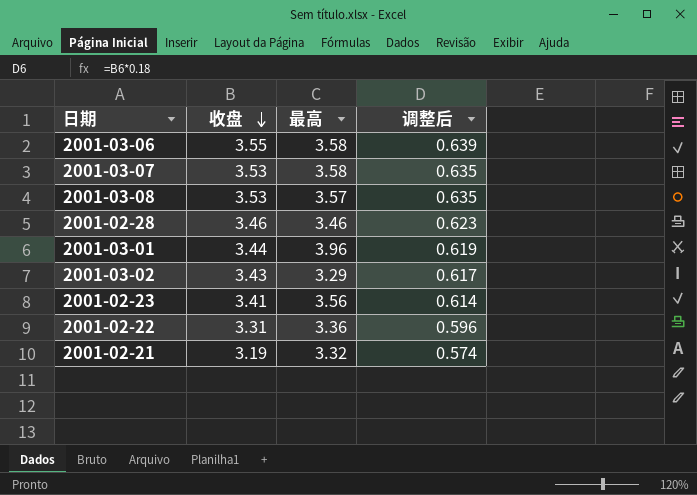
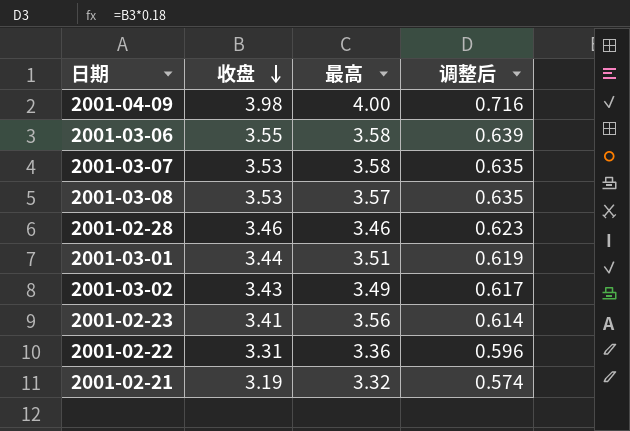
row 2001-04-09: none -> 3.98 | 4.00 | 0.716
2001-03-01 | 最高: 3.96 -> 3.51
2001-03-02 | 最高: 3.29 -> 3.49

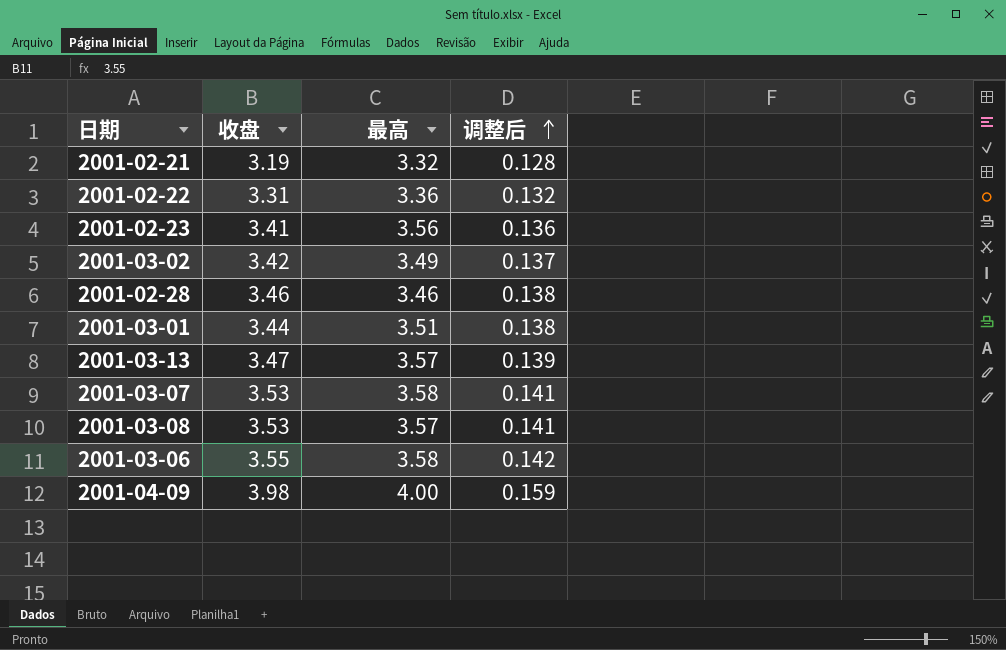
row order: 收盘 descending -> 调整后 ascending
column 调整后 | formula: [收盘] * 0.18 -> [收盘] * 0.04
2001-03-02 | 收盘: 3.43 -> 3.42
row 2001-03-13: none -> 3.47 | 3.57 | 0.139

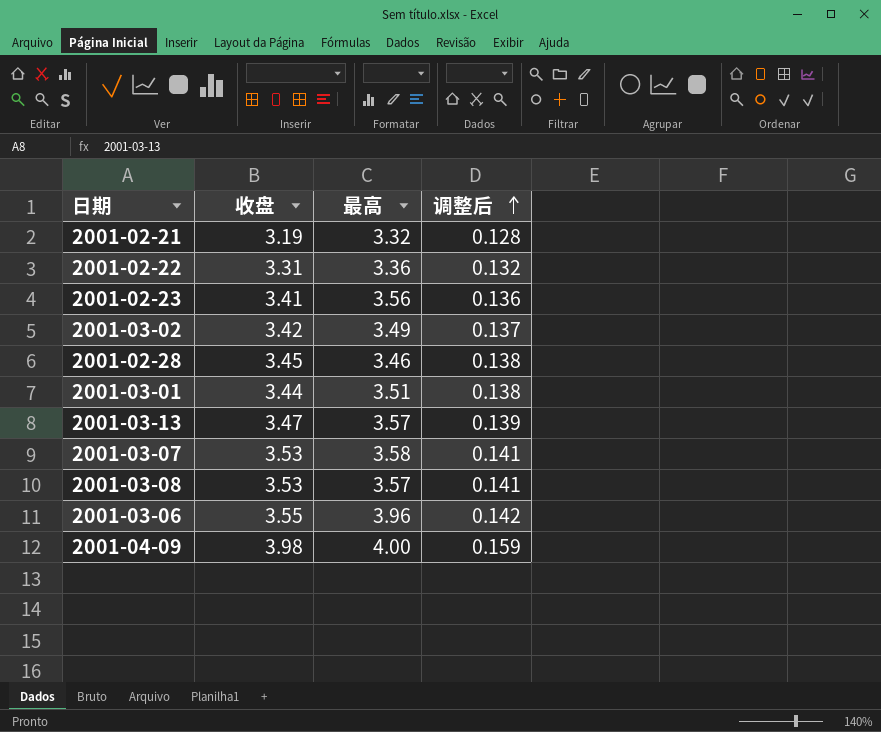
2001-02-28 | 收盘: 3.46 -> 3.45
2001-03-06 | 最高: 3.58 -> 3.96

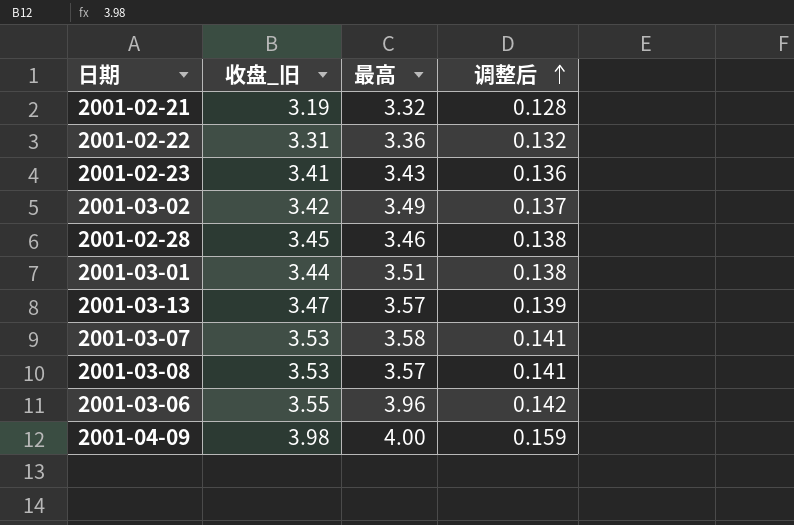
column name: 收盘 -> 收盘_旧
2001-02-23 | 最高: 3.56 -> 3.43

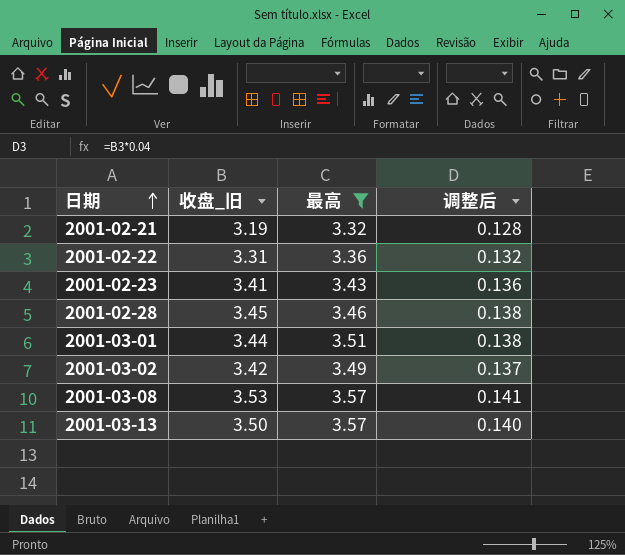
filter: none -> 最高 <= 3.57
row order: 调整后 ascending -> 日期 ascending
2001-03-13 | 收盘_旧: 3.47 -> 3.50
2001-03-13 | 调整后: 0.139 -> 0.140

